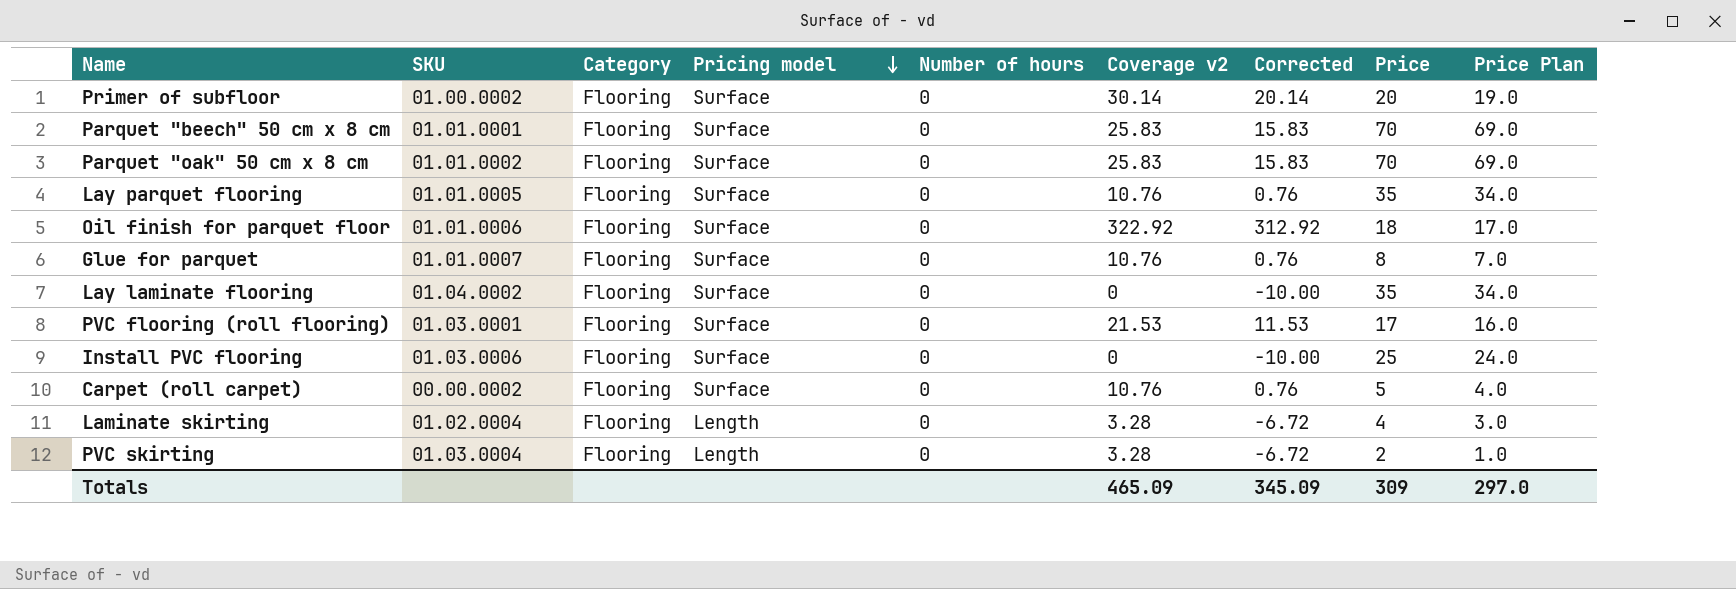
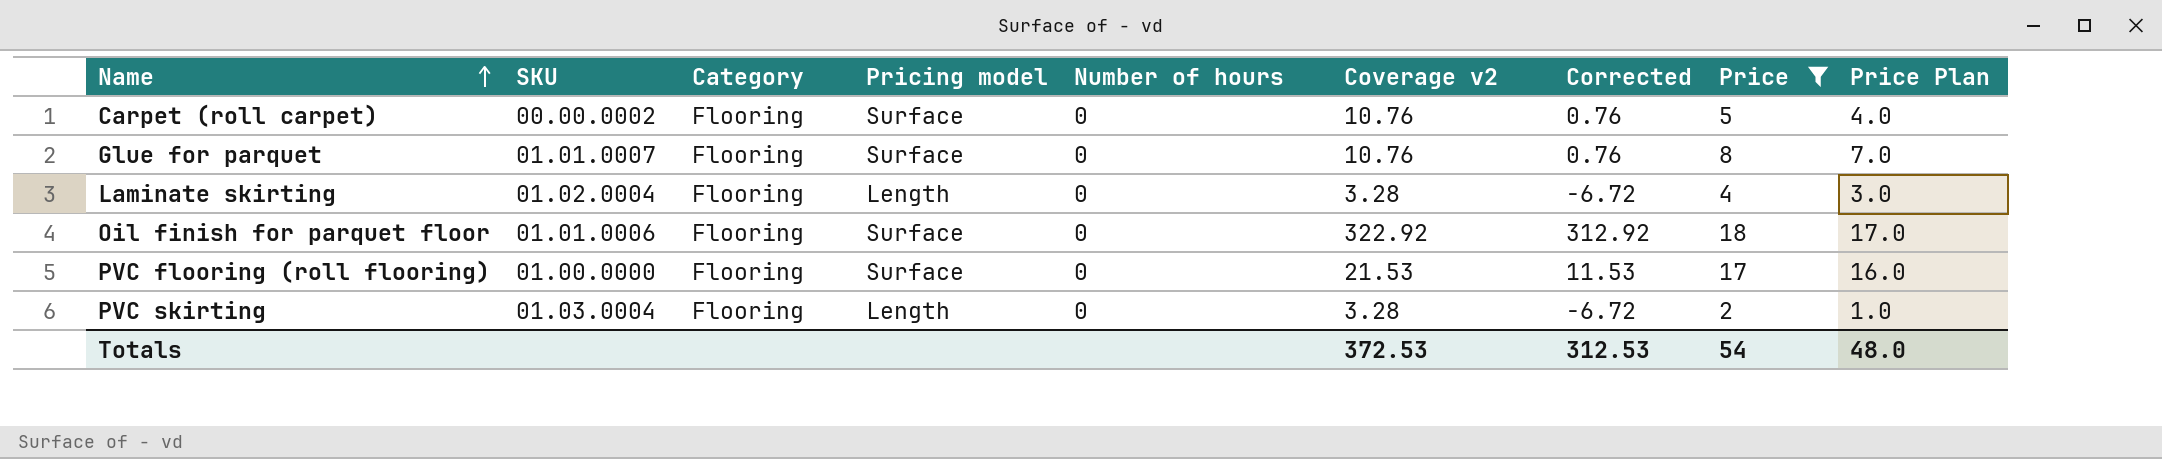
filter: none -> Price <= 18
row order: Pricing model descending -> Name ascending
PVC flooring (roll flooring) | SKU: 01.03.0001 -> 01.00.0000
Totals | Coverage v2: 465.09 -> 372.53
Totals | Corrected: 345.09 -> 312.53
Totals | Price: 309 -> 54
Totals | Price Plan: 297.0 -> 48.0

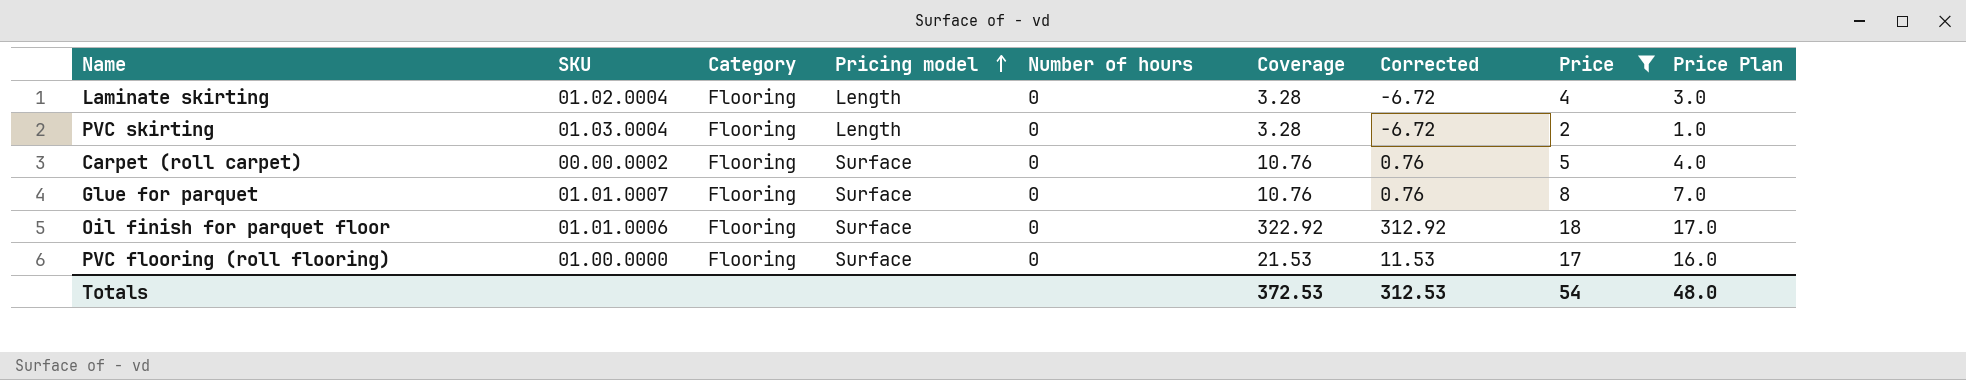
row order: Name ascending -> Pricing model ascending
column name: Coverage v2 -> Coverage

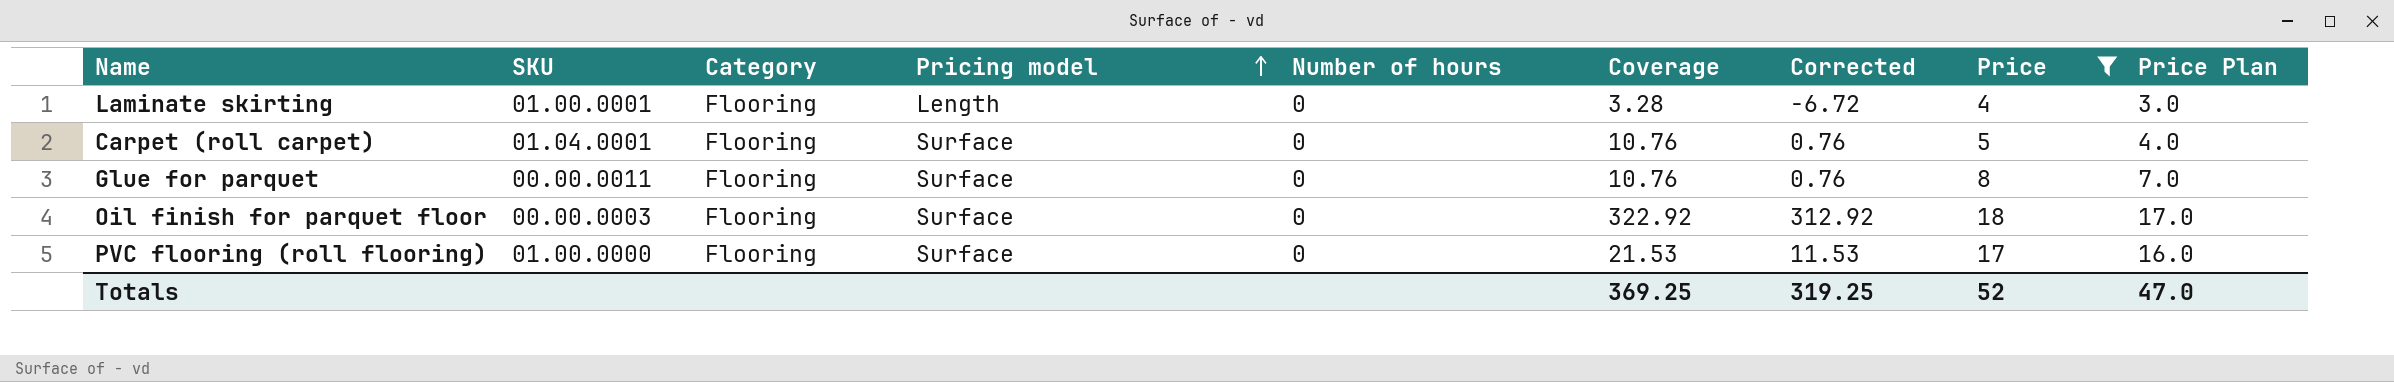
row PVC skirting: 01.03.0004 | Flooring | Length | 0 | 3.28 | -6.72 | 2 | 1.0 -> none
Laminate skirting | SKU: 01.02.0004 -> 01.00.0001
Carpet (roll carpet) | SKU: 00.00.0002 -> 01.04.0001
Glue for parquet | SKU: 01.01.0007 -> 00.00.0011
Oil finish for parquet floor | SKU: 01.01.0006 -> 00.00.0003
Totals | Coverage: 372.53 -> 369.25
Totals | Corrected: 312.53 -> 319.25
Totals | Price: 54 -> 52
Totals | Price Plan: 48.0 -> 47.0

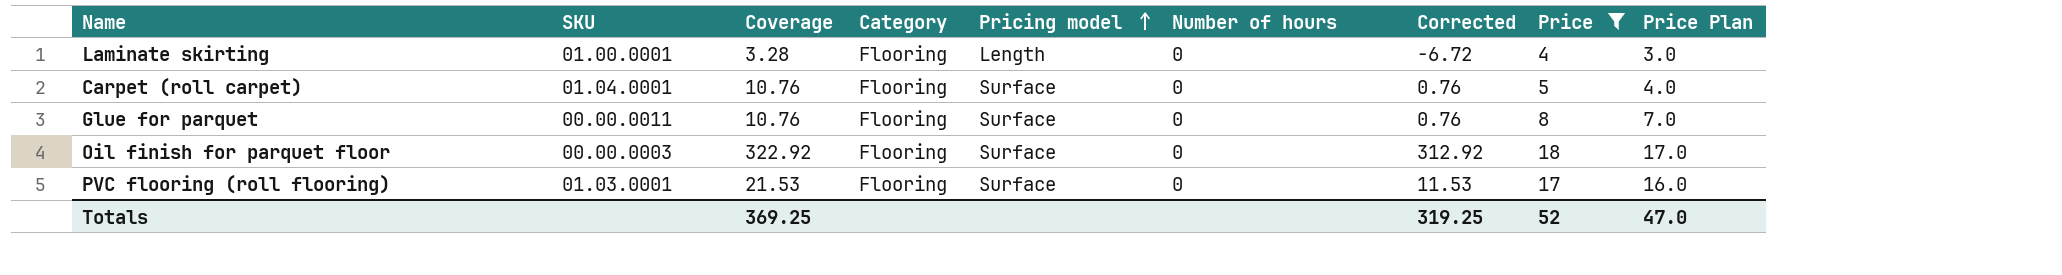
column Coverage | position: 6 -> 3
PVC flooring (roll flooring) | SKU: 01.00.0000 -> 01.03.0001

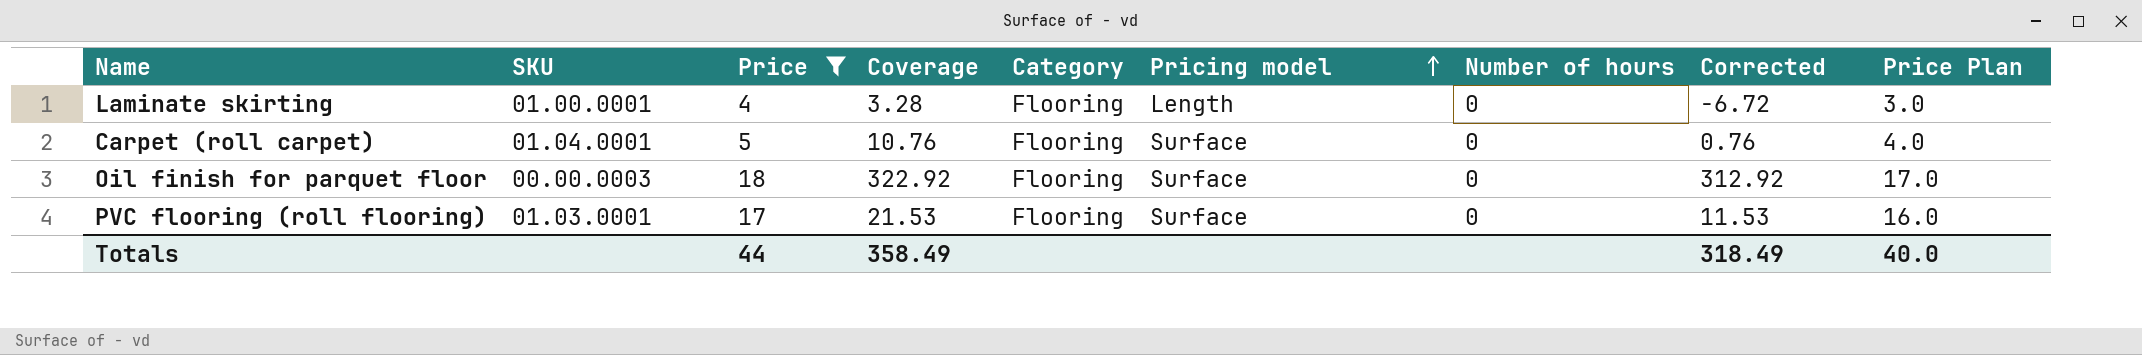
column Price | position: 8 -> 3
row Glue for parquet: 00.00.0011 | 10.76 | Flooring | Surface | 0 | 0.76 | 8 | 7.0 -> none
Totals | Price: 52 -> 44
Totals | Coverage: 369.25 -> 358.49
Totals | Corrected: 319.25 -> 318.49
Totals | Price Plan: 47.0 -> 40.0

